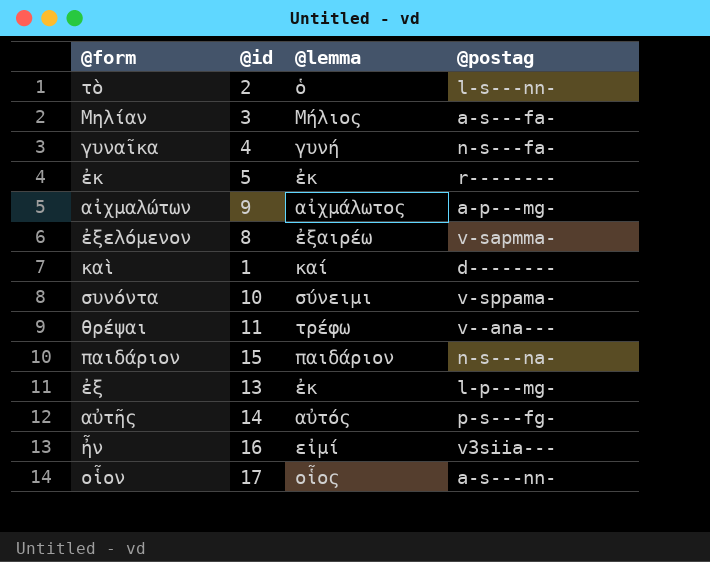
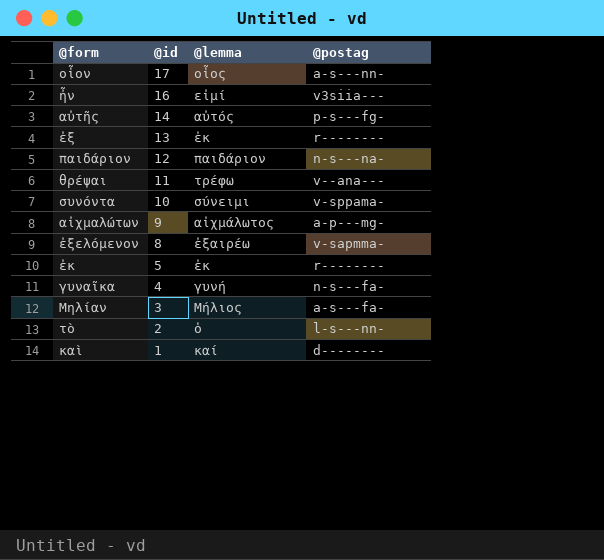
row order: none -> @id descending
ἐξ | @postag: l-p---mg- -> r--------
παιδάριον | @id: 15 -> 12

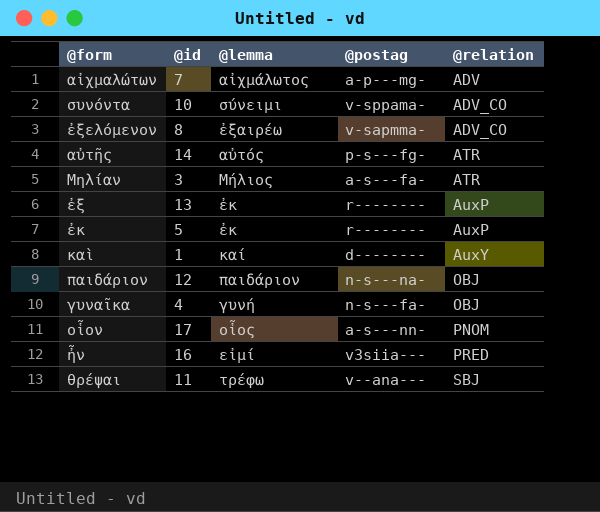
row order: @id descending -> @relation ascending
column @relation | position: none -> 5
row τὸ: 2 | ὁ | l-s---nn- -> none
αἰχμαλώτων | @id: 9 -> 7

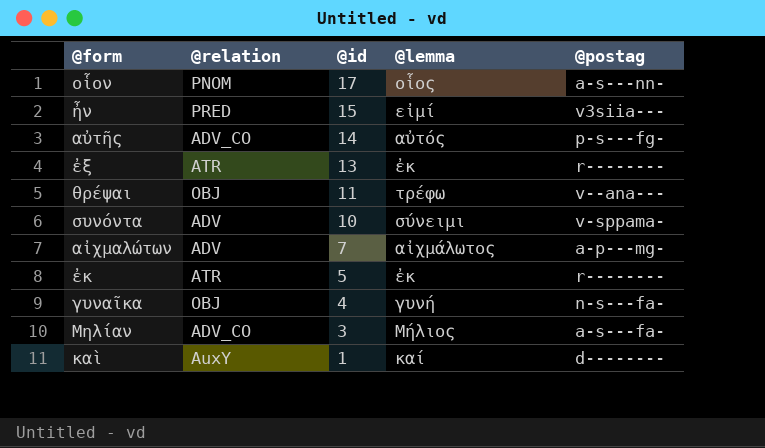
row order: @relation ascending -> @id descending
column @relation | position: 5 -> 2
row ἐξελόμενον: 8 | ἐξαιρέω | v-sapmma- | ADV_CO -> none
row παιδάριον: 12 | παιδάριον | n-s---na- | OBJ -> none
ἦν | @id: 16 -> 15
αὐτῆς | @relation: ATR -> ADV_CO
ἐξ | @relation: AuxP -> ATR
θρέψαι | @relation: SBJ -> OBJ
συνόντα | @relation: ADV_CO -> ADV
ἐκ | @relation: AuxP -> ATR
Μηλίαν | @relation: ATR -> ADV_CO

